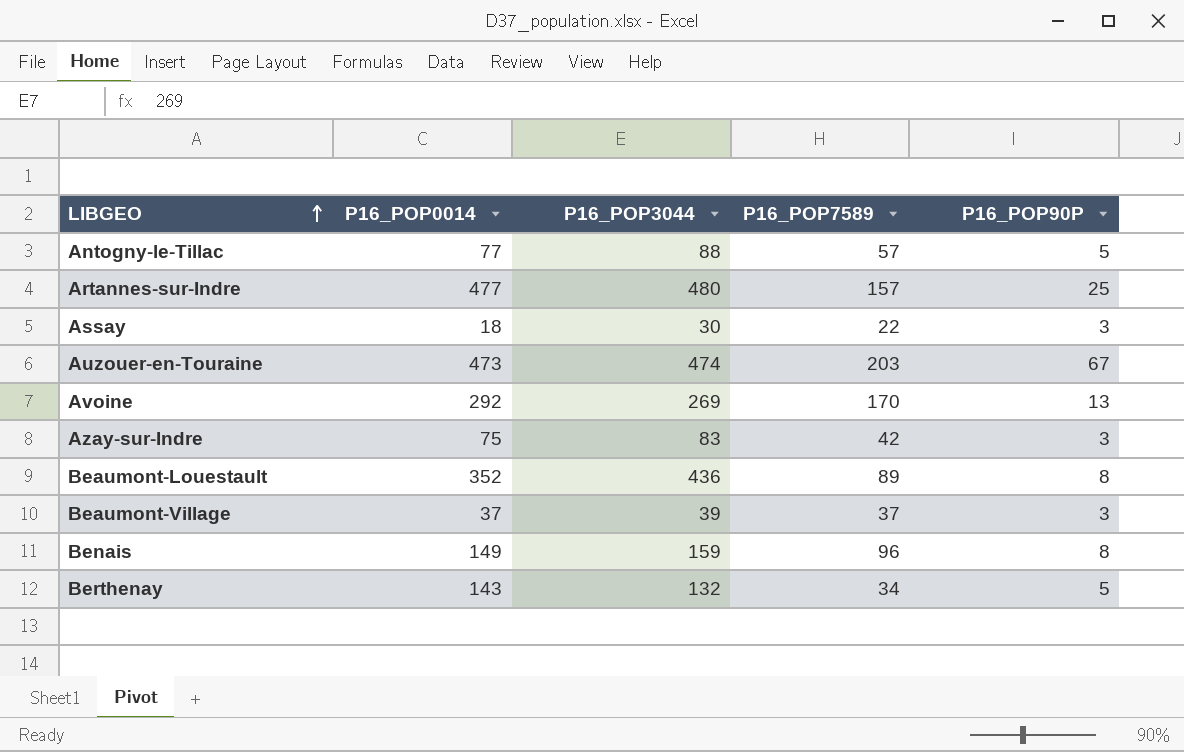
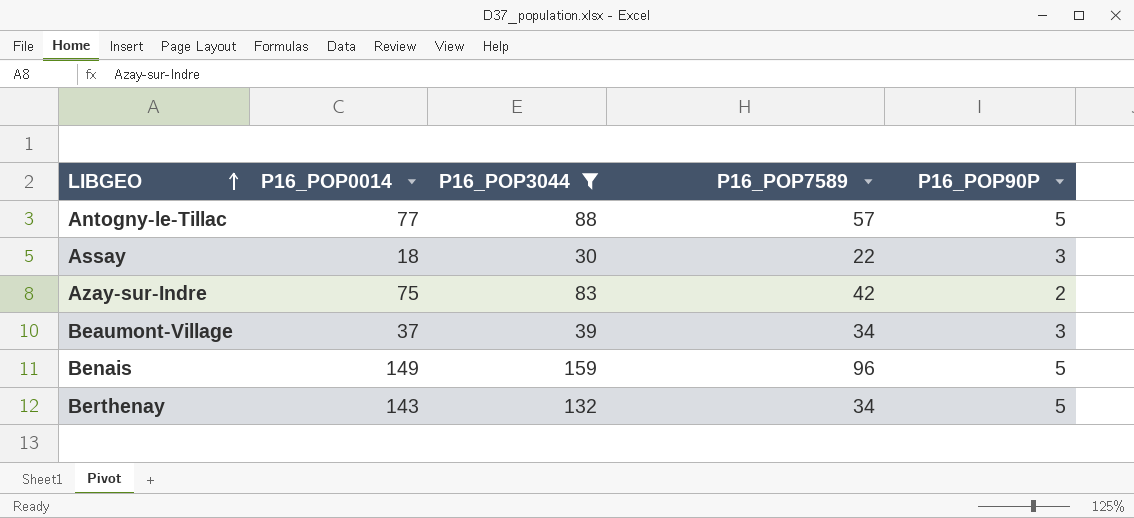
filter: none -> P16_POP3044 <= 159
Azay-sur-Indre | P16_POP90P: 3 -> 2
Beaumont-Village | P16_POP7589: 37 -> 34
Benais | P16_POP90P: 8 -> 5

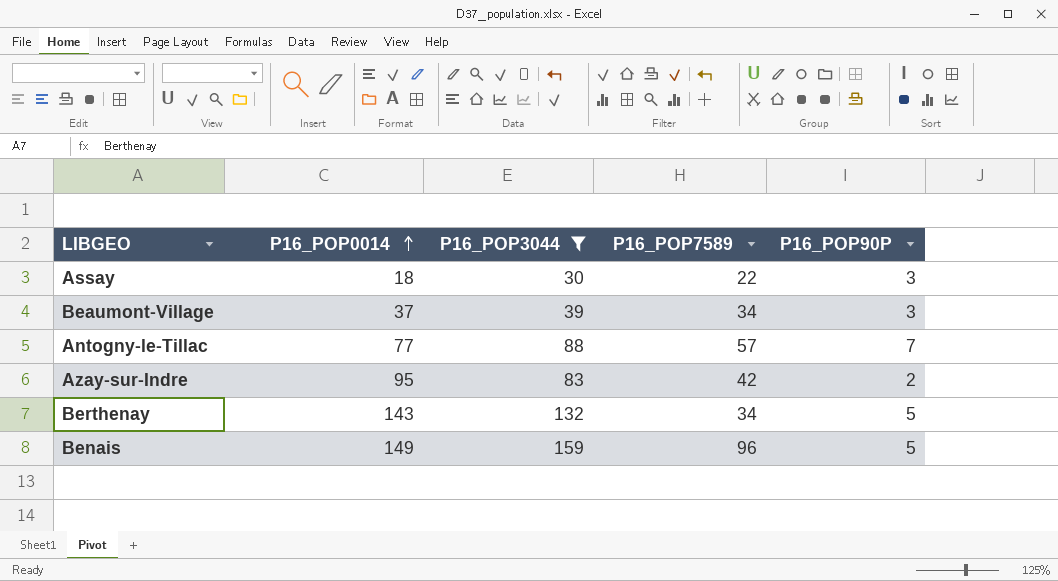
row order: LIBGEO ascending -> P16_POP0014 ascending
Antogny-le-Tillac | P16_POP90P: 5 -> 7
Azay-sur-Indre | P16_POP0014: 75 -> 95

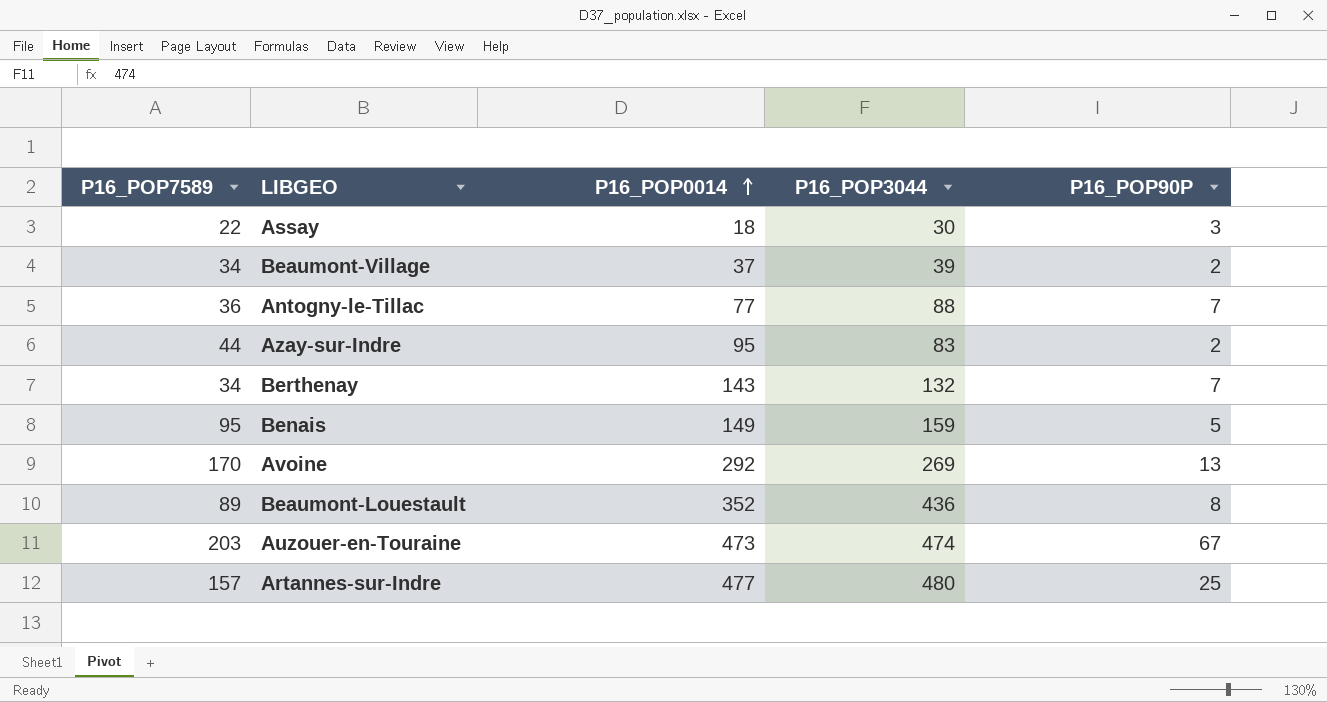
filter: P16_POP3044 <= 159 -> none
column P16_POP7589 | position: 4 -> 1
Beaumont-Village | P16_POP90P: 3 -> 2
Antogny-le-Tillac | P16_POP7589: 57 -> 36
Azay-sur-Indre | P16_POP7589: 42 -> 44
Berthenay | P16_POP90P: 5 -> 7
Benais | P16_POP7589: 96 -> 95

